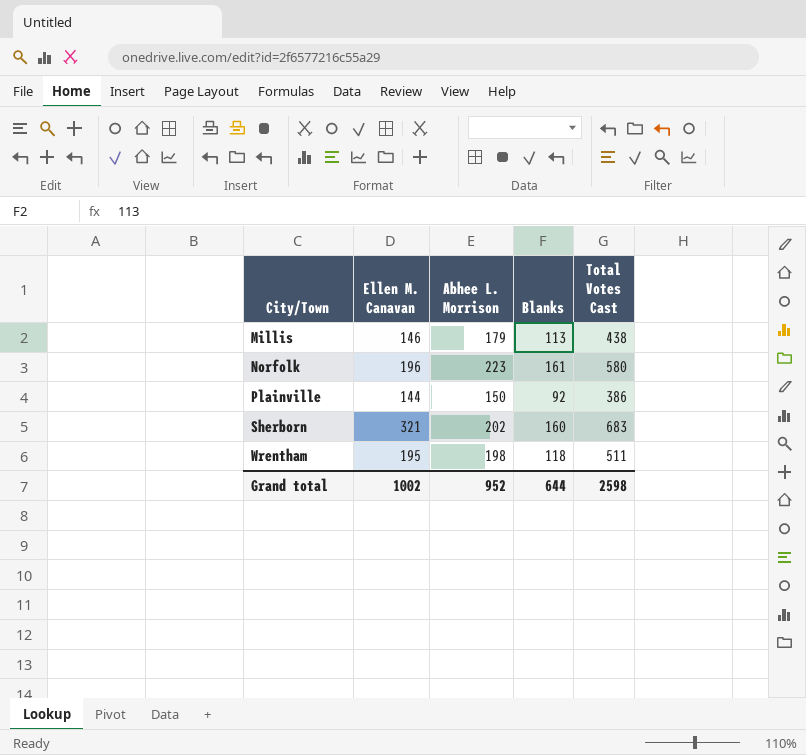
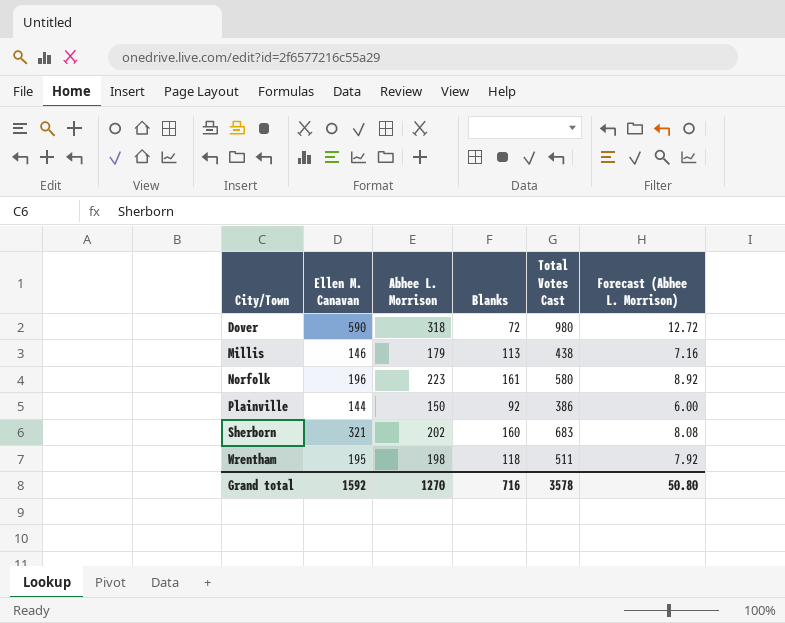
column Forecast (Abhee L. Morrison) | formula: none -> [Abhee L. Morrison] * 0.04
row Dover: none -> 590 | 318 | 72 | 980 | 12.72
Grand total | Ellen M. Canavan: 1002 -> 1592
Grand total | Abhee L. Morrison: 952 -> 1270
Grand total | Blanks: 644 -> 716
Grand total | Total Votes Cast: 2598 -> 3578

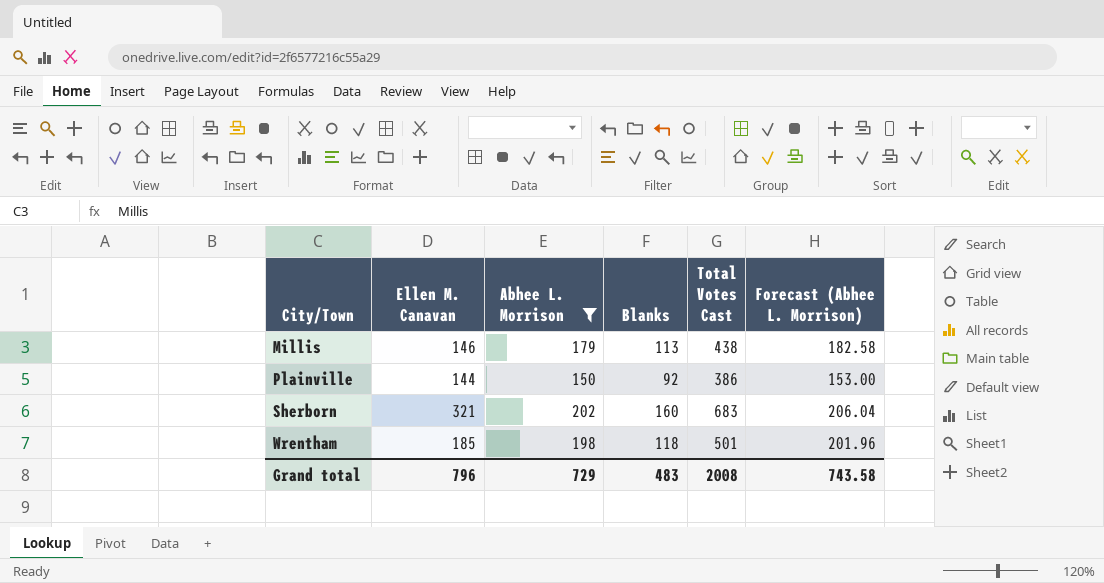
filter: none -> Abhee L. Morrison <= 202
column Forecast (Abhee L. Morrison) | formula: [Abhee L. Morrison] * 0.04 -> [Abhee L. Morrison] * 1.02
Wrentham | Ellen M. Canavan: 195 -> 185
Wrentham | Total Votes Cast: 511 -> 501
Grand total | Ellen M. Canavan: 1592 -> 796
Grand total | Abhee L. Morrison: 1270 -> 729
Grand total | Blanks: 716 -> 483
Grand total | Total Votes Cast: 3578 -> 2008
Grand total | Forecast (Abhee L. Morrison): 50.80 -> 743.58

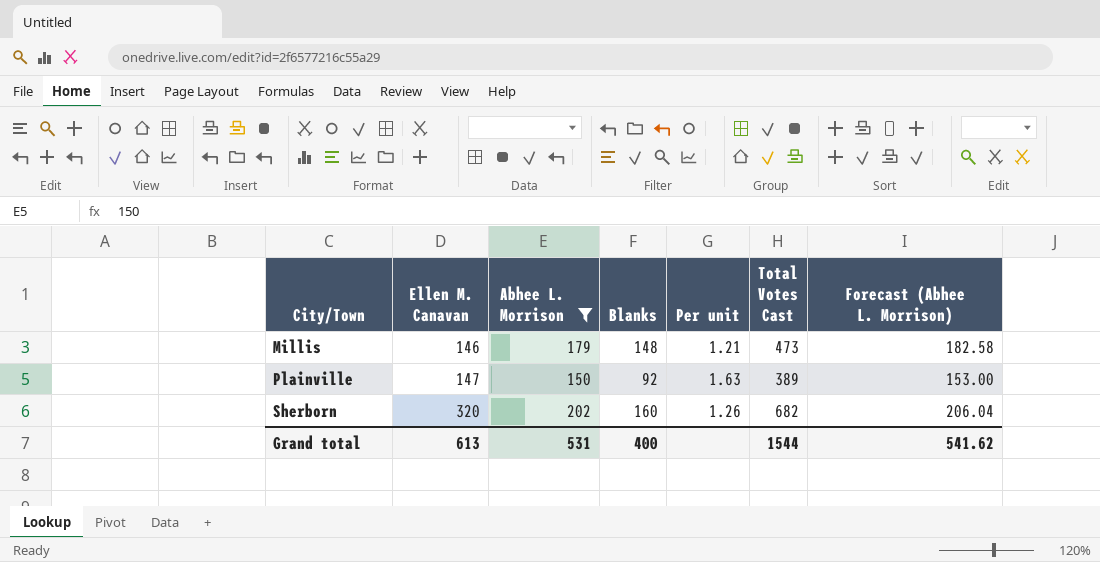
column Per unit | formula: none -> [Abhee L. Morrison] / [Blanks]
row Wrentham: 185 | 198 | 118 | 501 | 201.96 -> none
Millis | Blanks: 113 -> 148
Millis | Total Votes Cast: 438 -> 473
Plainville | Ellen M. Canavan: 144 -> 147
Plainville | Total Votes Cast: 386 -> 389
Sherborn | Ellen M. Canavan: 321 -> 320
Sherborn | Total Votes Cast: 683 -> 682
Grand total | Ellen M. Canavan: 796 -> 613
Grand total | Abhee L. Morrison: 729 -> 531
Grand total | Blanks: 483 -> 400
Grand total | Total Votes Cast: 2008 -> 1544
Grand total | Forecast (Abhee L. Morrison): 743.58 -> 541.62

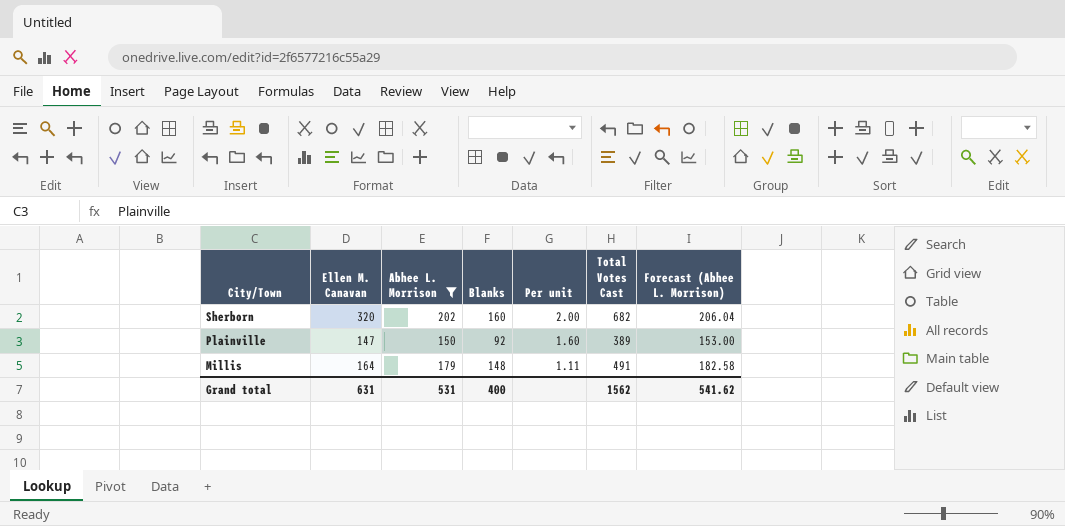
row order: City/Town ascending -> City/Town descending
column Per unit | formula: [Abhee L. Morrison] / [Blanks] -> [Ellen M. Canavan] / [Blanks]
Millis | Ellen M. Canavan: 146 -> 164
Millis | Total Votes Cast: 473 -> 491
Grand total | Ellen M. Canavan: 613 -> 631
Grand total | Total Votes Cast: 1544 -> 1562

